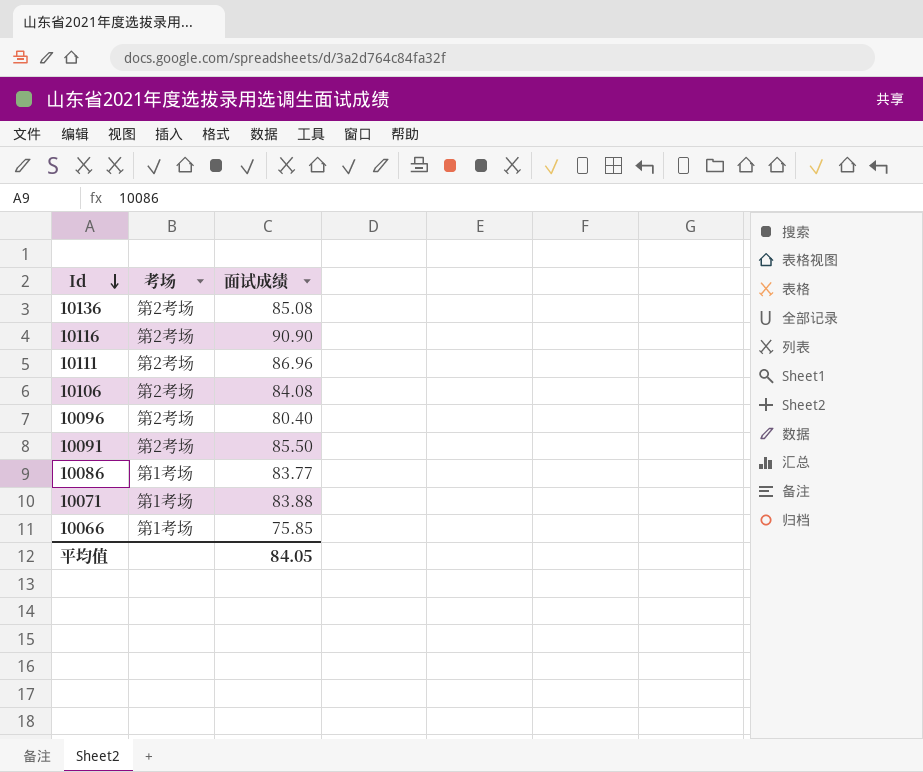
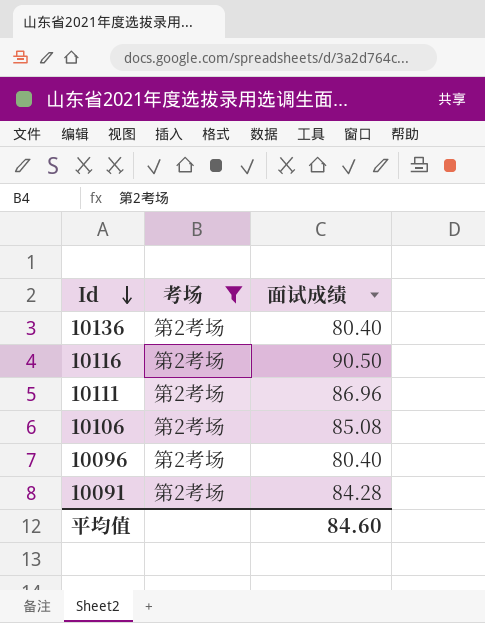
filter: none -> 考场 = 第2考场
10136 | 面试成绩: 85.08 -> 80.40
10116 | 面试成绩: 90.90 -> 90.50
10106 | 面试成绩: 84.08 -> 85.08
10091 | 面试成绩: 85.50 -> 84.28
平均值 | 面试成绩: 84.05 -> 84.60

